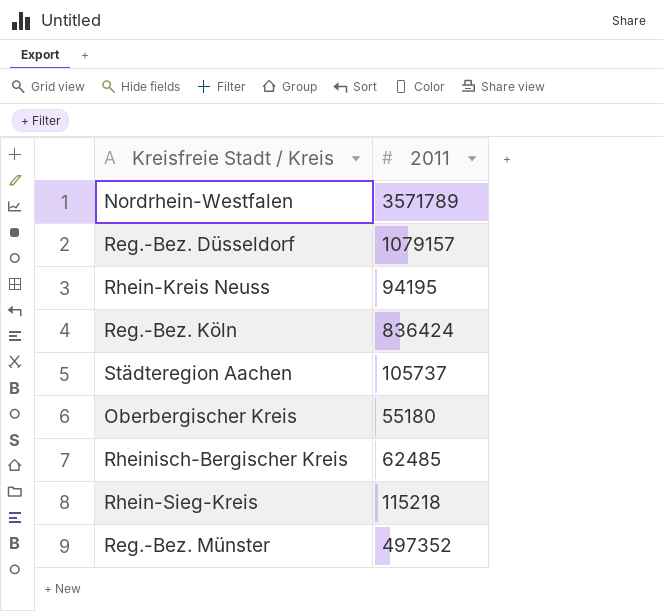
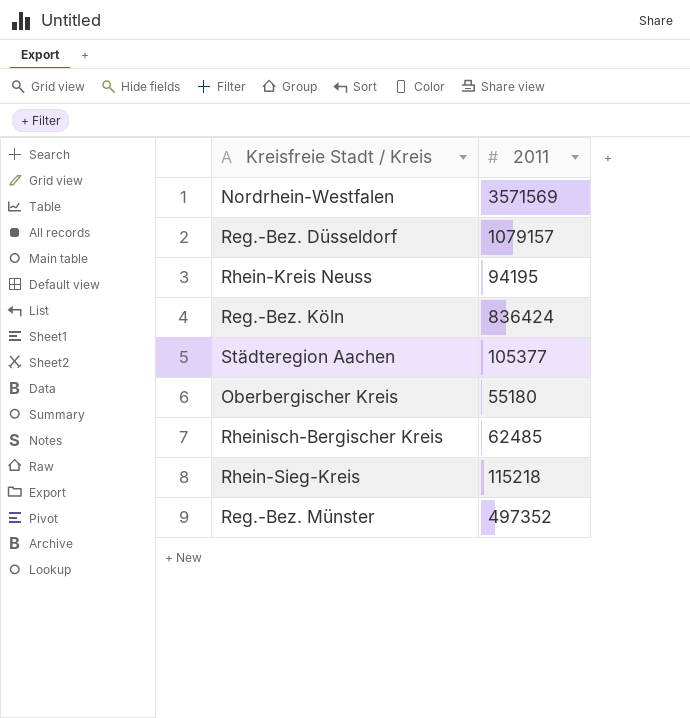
Nordrhein-Westfalen | 2011: 3571789 -> 3571569
Städteregion Aachen | 2011: 105737 -> 105377

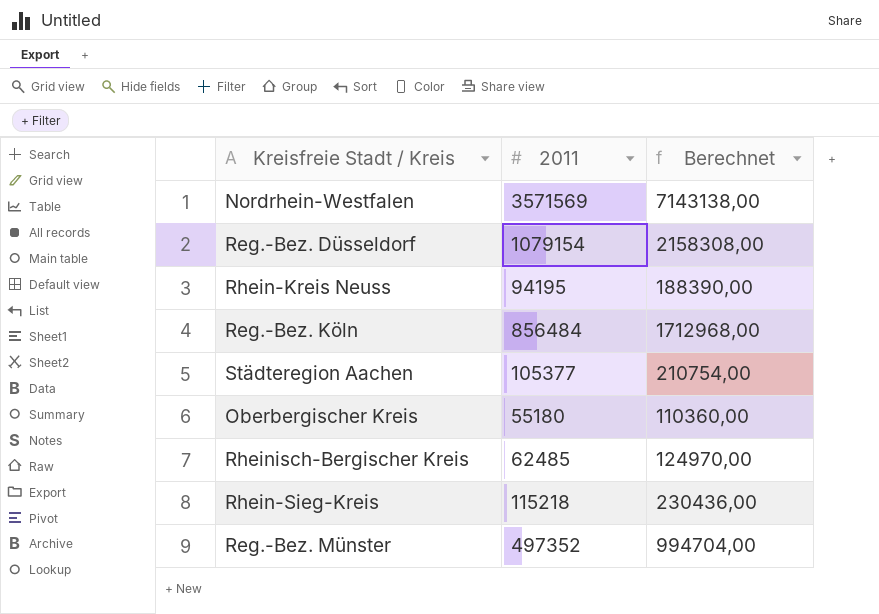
column Berechnet | formula: none -> [2011] * 2
Reg.-Bez. Düsseldorf | 2011: 1079157 -> 1079154
Reg.-Bez. Köln | 2011: 836424 -> 856484

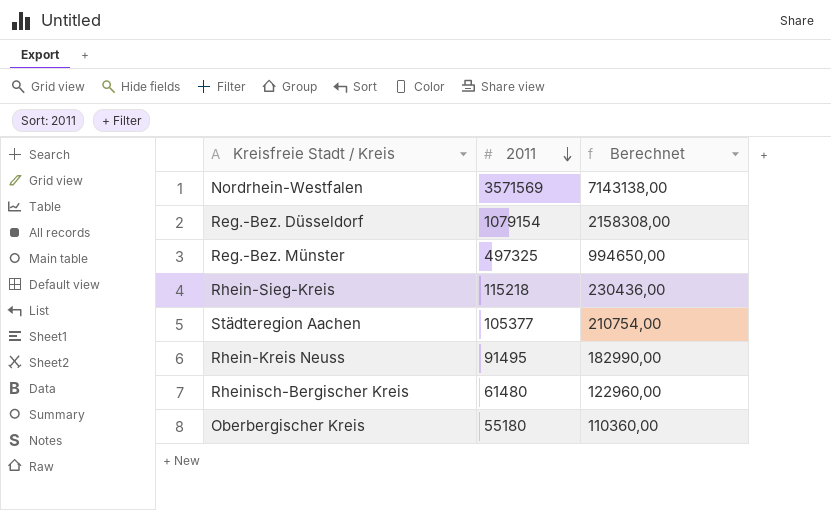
row order: none -> 2011 descending
row Reg.-Bez. Köln: 856484 | 1712968,00 -> none
Reg.-Bez. Münster | 2011: 497352 -> 497325
Reg.-Bez. Münster | Berechnet: 994704,00 -> 994650,00
Rhein-Kreis Neuss | 2011: 94195 -> 91495
Rhein-Kreis Neuss | Berechnet: 188390,00 -> 182990,00
Rheinisch-Bergischer Kreis | 2011: 62485 -> 61480
Rheinisch-Bergischer Kreis | Berechnet: 124970,00 -> 122960,00

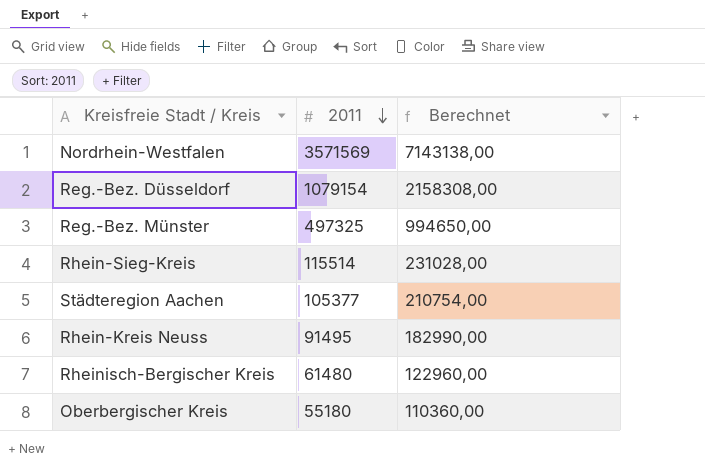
Rhein-Sieg-Kreis | 2011: 115218 -> 115514
Rhein-Sieg-Kreis | Berechnet: 230436,00 -> 231028,00

